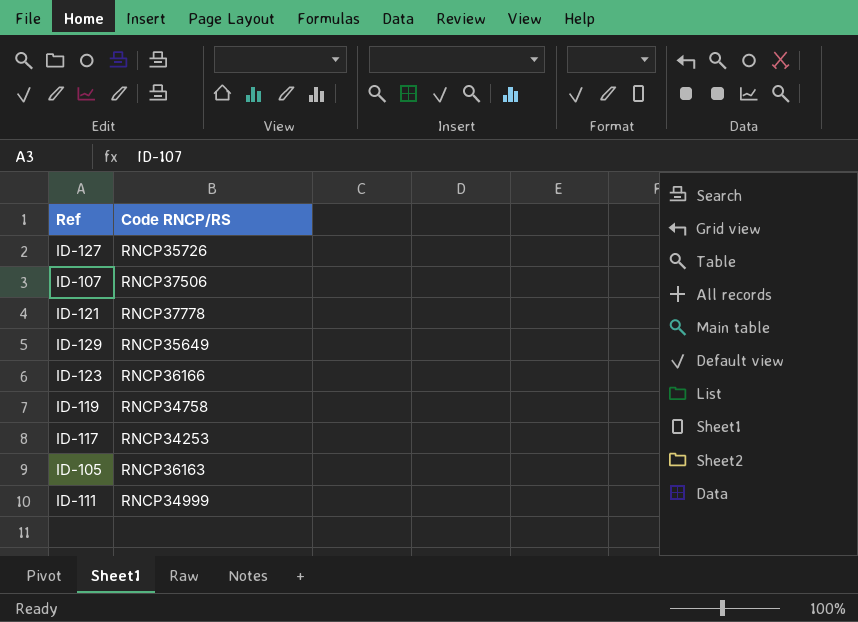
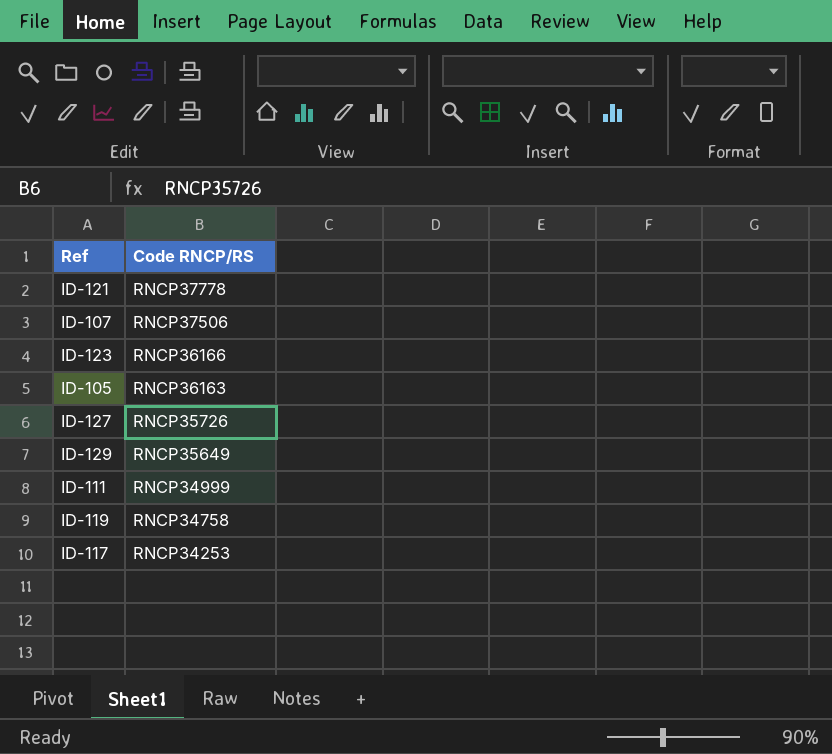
row order: none -> Code RNCP/RS descending

